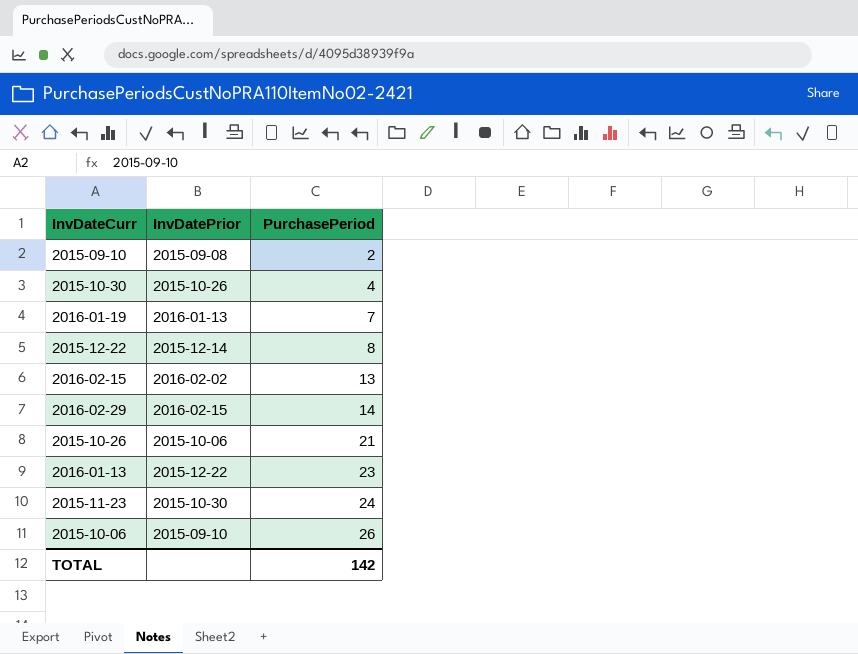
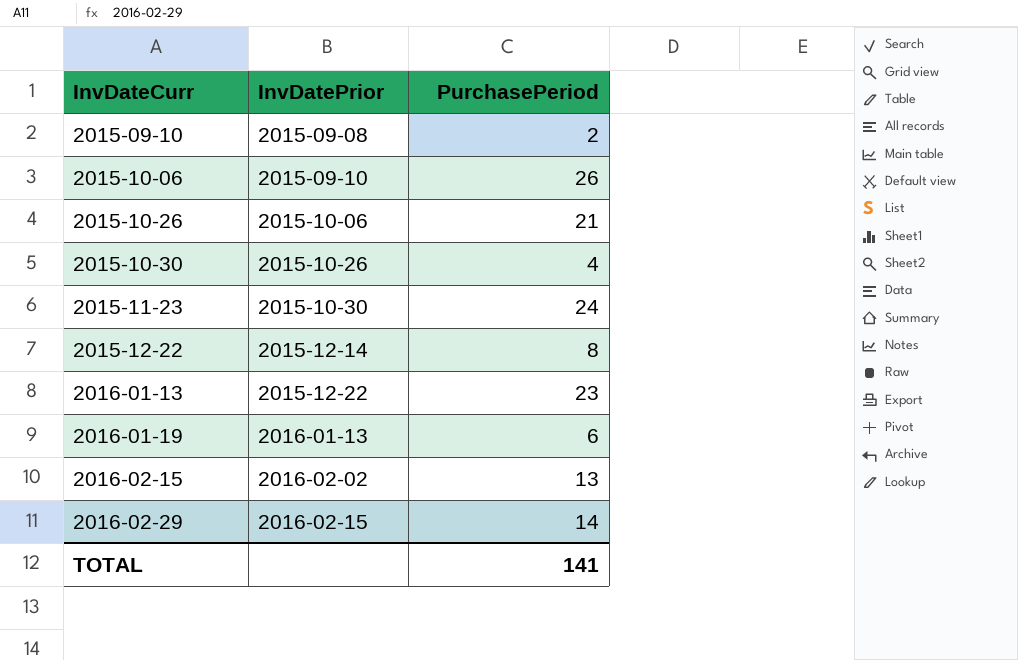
row order: PurchasePeriod ascending -> InvDateCurr ascending
2016-01-19 | PurchasePeriod: 7 -> 6
TOTAL | PurchasePeriod: 142 -> 141

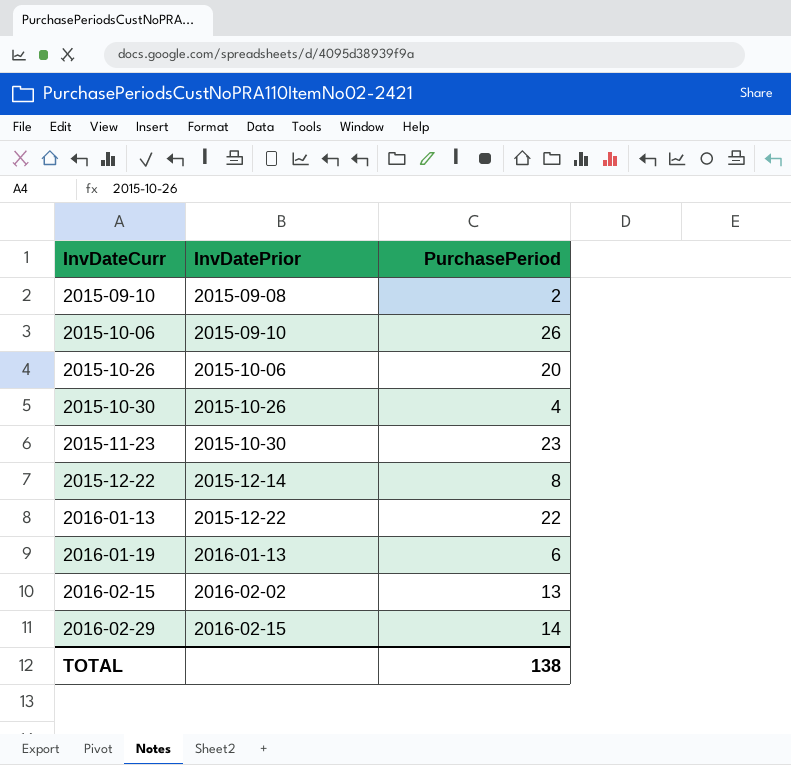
2015-10-26 | PurchasePeriod: 21 -> 20
2015-11-23 | PurchasePeriod: 24 -> 23
2016-01-13 | PurchasePeriod: 23 -> 22
TOTAL | PurchasePeriod: 141 -> 138

